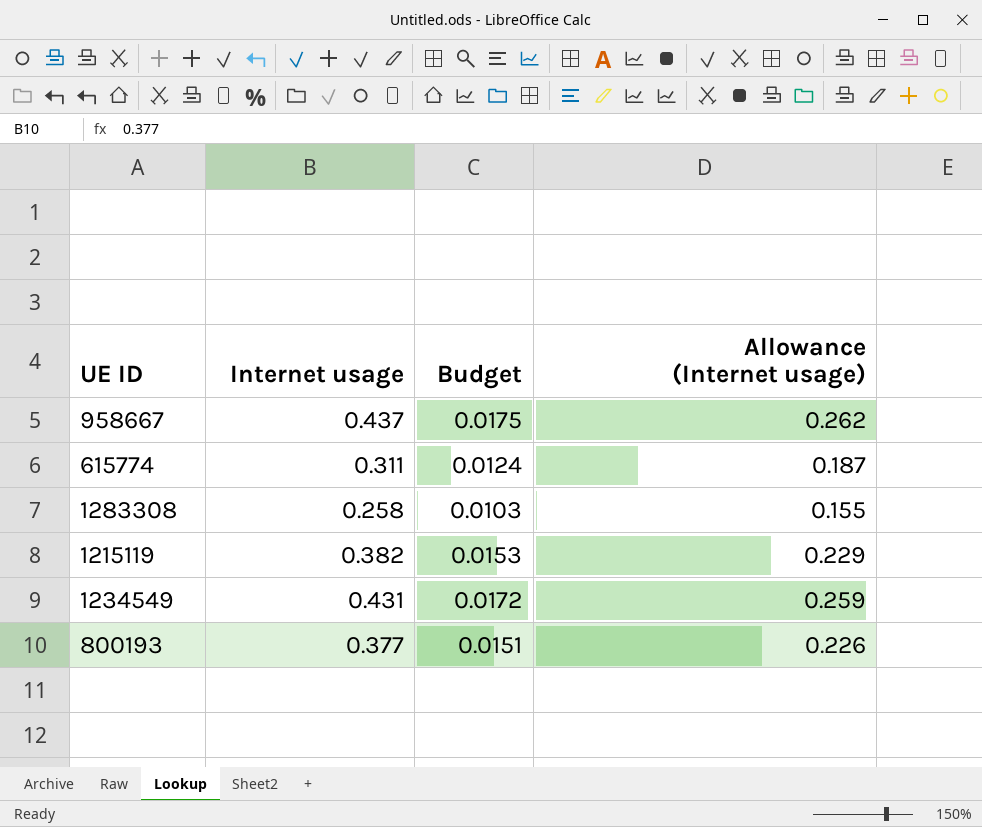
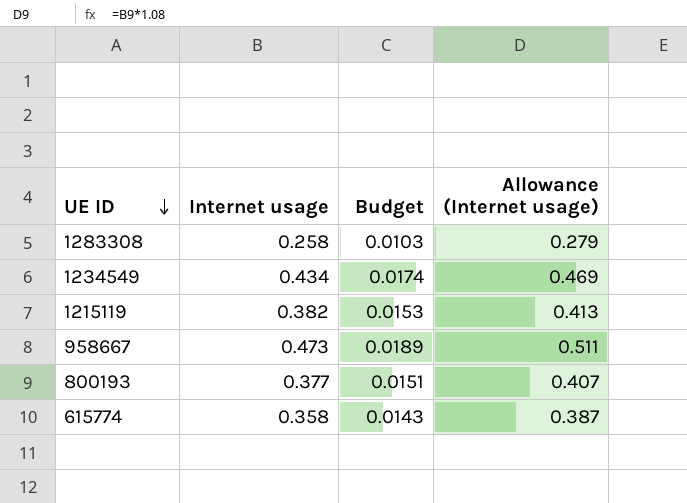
row order: none -> UE ID descending
column Allowance (Internet usage) | formula: [Internet usage] * 0.6 -> [Internet usage] * 1.08
1234549 | Internet usage: 0.431 -> 0.434
1234549 | Budget: 0.0172 -> 0.0174
958667 | Internet usage: 0.437 -> 0.473
958667 | Budget: 0.0175 -> 0.0189
615774 | Internet usage: 0.311 -> 0.358
615774 | Budget: 0.0124 -> 0.0143

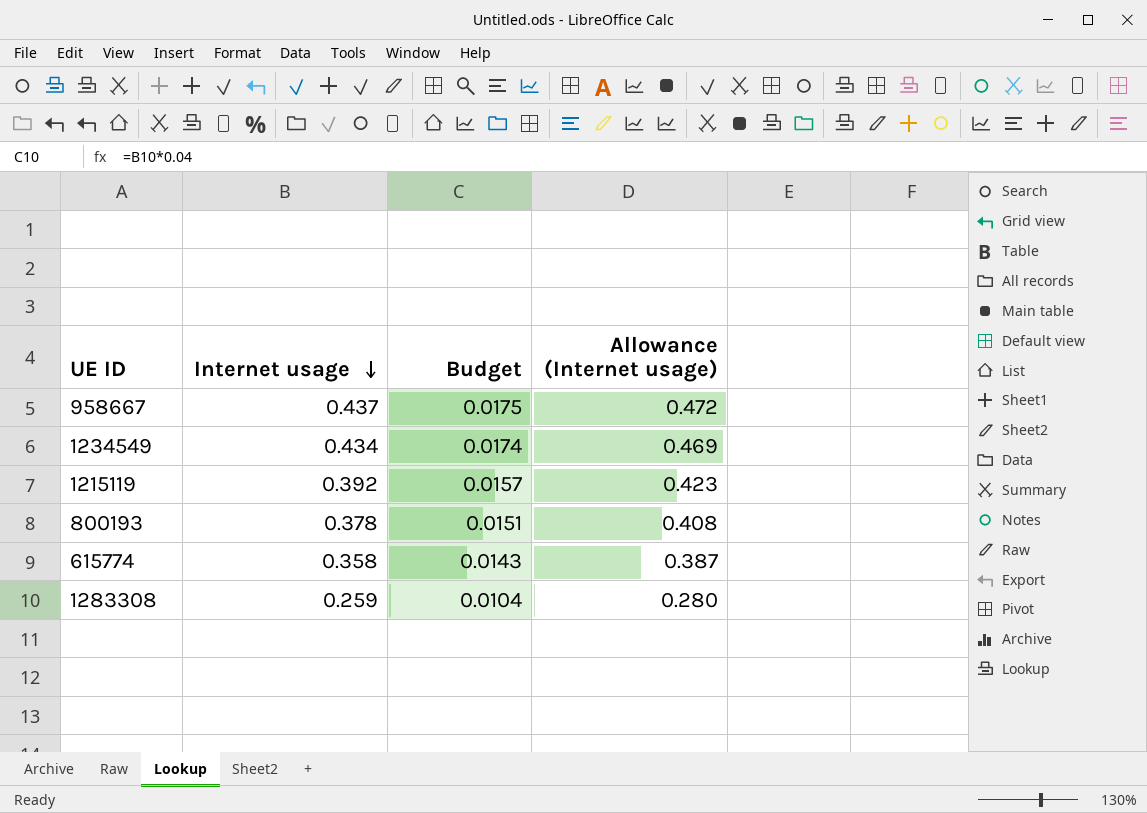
row order: UE ID descending -> Internet usage descending
958667 | Internet usage: 0.473 -> 0.437
958667 | Budget: 0.0189 -> 0.0175
958667 | Allowance (Internet usage): 0.511 -> 0.472
1215119 | Internet usage: 0.382 -> 0.392
1215119 | Budget: 0.0153 -> 0.0157
1215119 | Allowance (Internet usage): 0.413 -> 0.423
800193 | Internet usage: 0.377 -> 0.378
800193 | Allowance (Internet usage): 0.407 -> 0.408
1283308 | Internet usage: 0.258 -> 0.259
1283308 | Budget: 0.0103 -> 0.0104
1283308 | Allowance (Internet usage): 0.279 -> 0.280

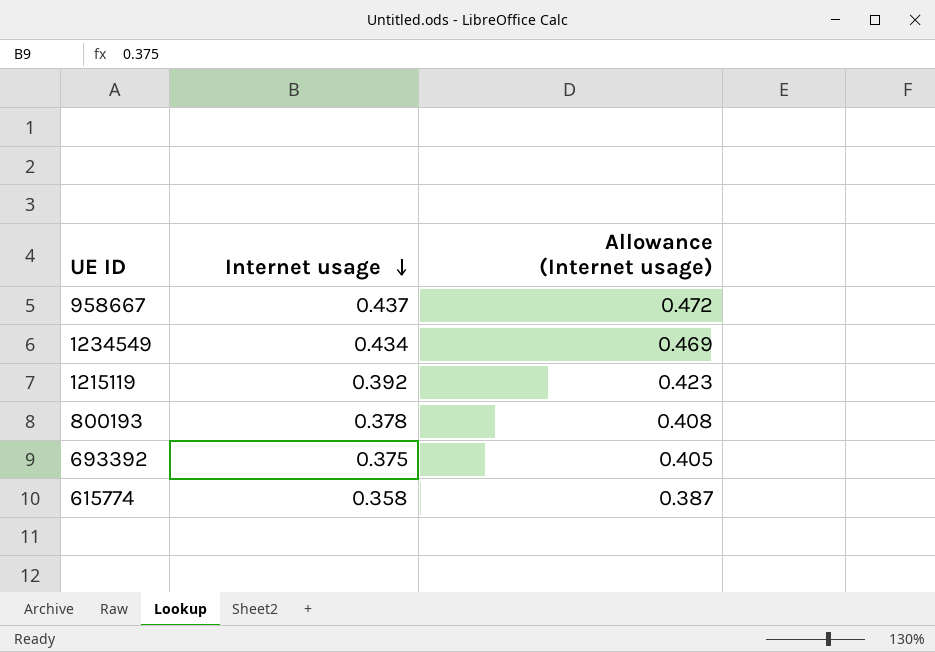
column Budget | formula: [Internet usage] * 0.04 -> none
row 1283308: 0.259 | 0.0104 | 0.280 -> none
row 693392: none -> 0.375 | 0.405

